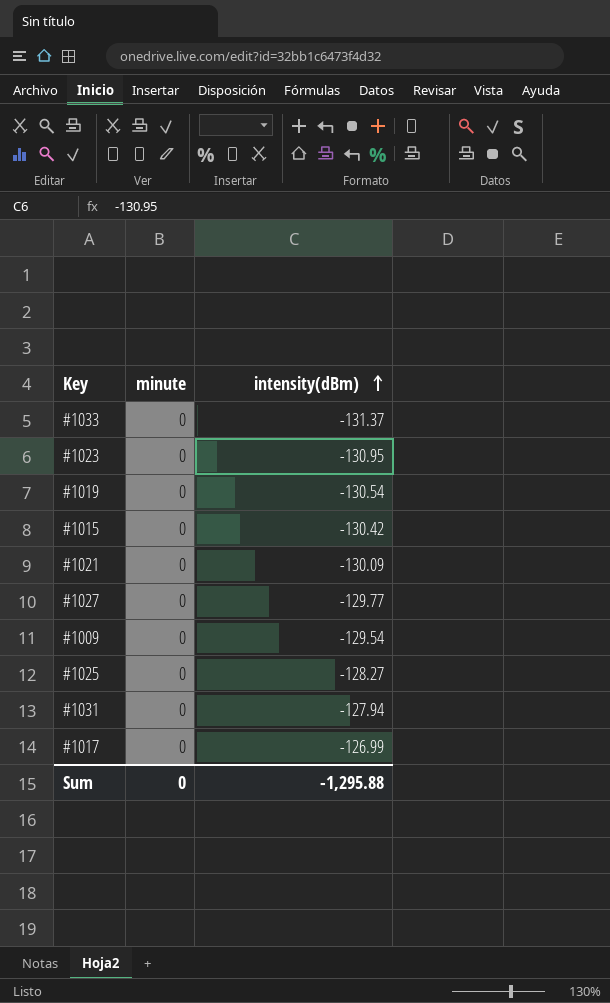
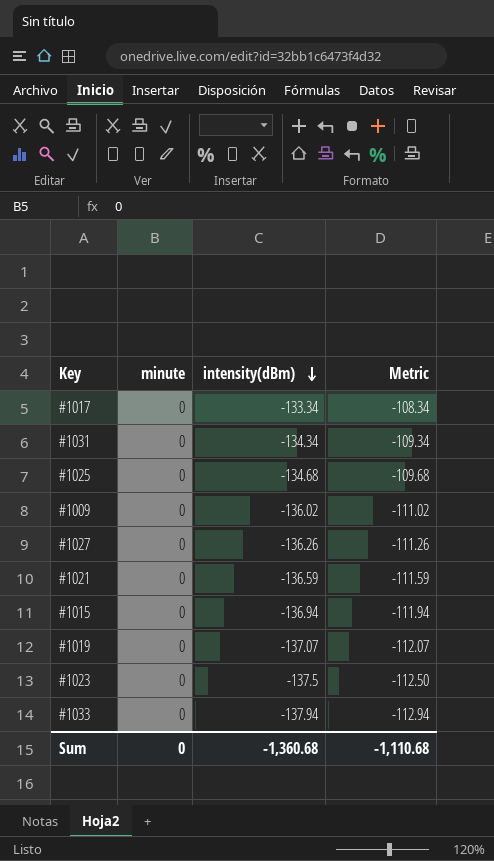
row order: intensity(dBm) ascending -> intensity(dBm) descending
column Metric | formula: none -> [intensity(dBm)] + 25
#1017 | intensity(dBm): -126.99 -> -133.34
#1031 | intensity(dBm): -127.94 -> -134.34
#1025 | intensity(dBm): -128.27 -> -134.68
#1009 | intensity(dBm): -129.54 -> -136.02
#1027 | intensity(dBm): -129.77 -> -136.26
#1021 | intensity(dBm): -130.09 -> -136.59
#1015 | intensity(dBm): -130.42 -> -136.94
#1019 | intensity(dBm): -130.54 -> -137.07
#1023 | intensity(dBm): -130.95 -> -137.5
#1033 | intensity(dBm): -131.37 -> -137.94
Sum | intensity(dBm): -1,295.88 -> -1,360.68

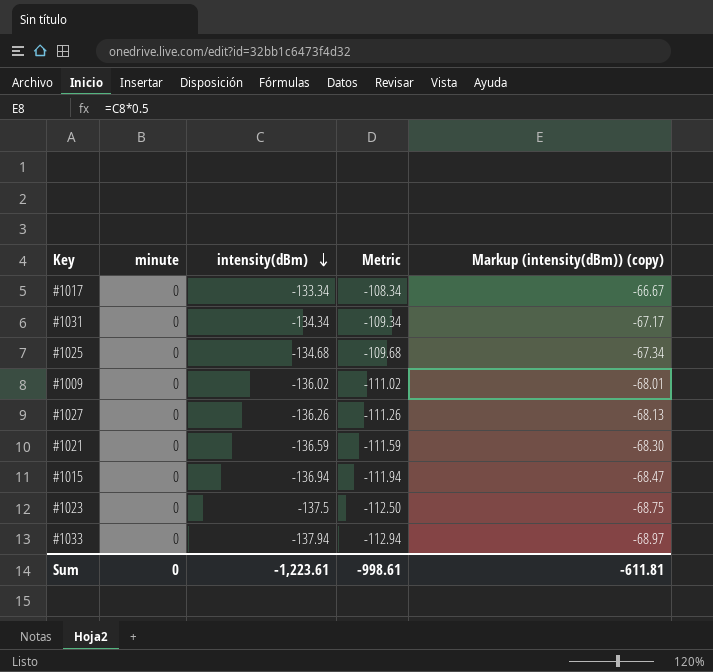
column Markup (intensity(dBm)) (copy) | formula: none -> [intensity(dBm)] * 0.5
row #1019: 0 | -137.07 | -112.07 -> none
Sum | intensity(dBm): -1,360.68 -> -1,223.61
Sum | Metric: -1,110.68 -> -998.61

